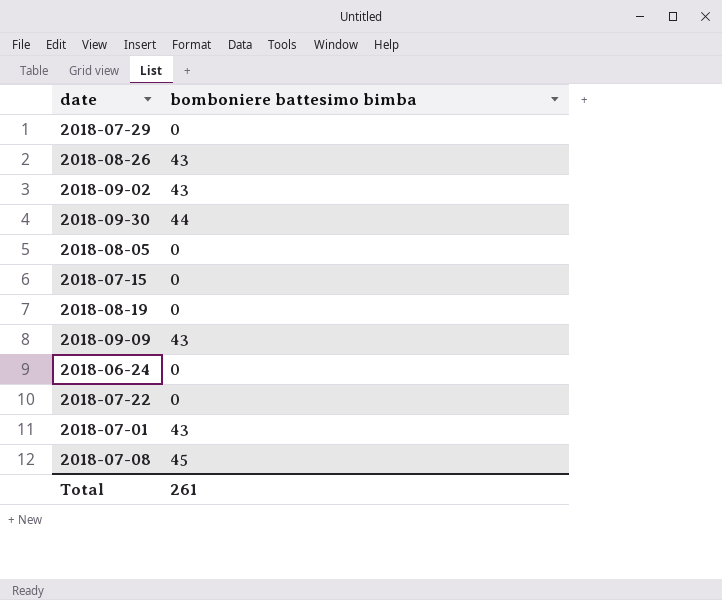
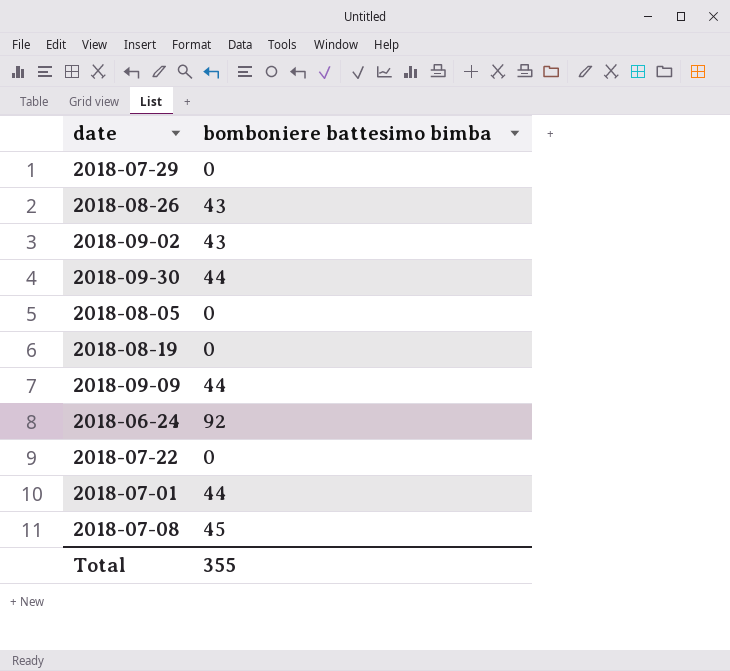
row 2018-07-15: 0 -> none
2018-09-09 | bomboniere battesimo bimba: 43 -> 44
2018-06-24 | bomboniere battesimo bimba: 0 -> 92
2018-07-01 | bomboniere battesimo bimba: 43 -> 44
Total | bomboniere battesimo bimba: 261 -> 355

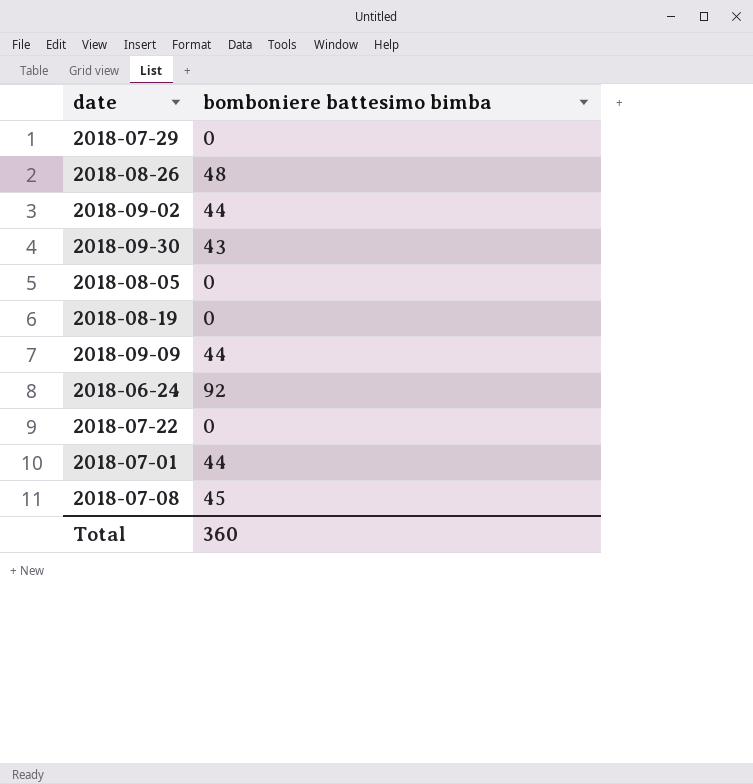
2018-08-26 | bomboniere battesimo bimba: 43 -> 48
2018-09-02 | bomboniere battesimo bimba: 43 -> 44
2018-09-30 | bomboniere battesimo bimba: 44 -> 43
Total | bomboniere battesimo bimba: 355 -> 360

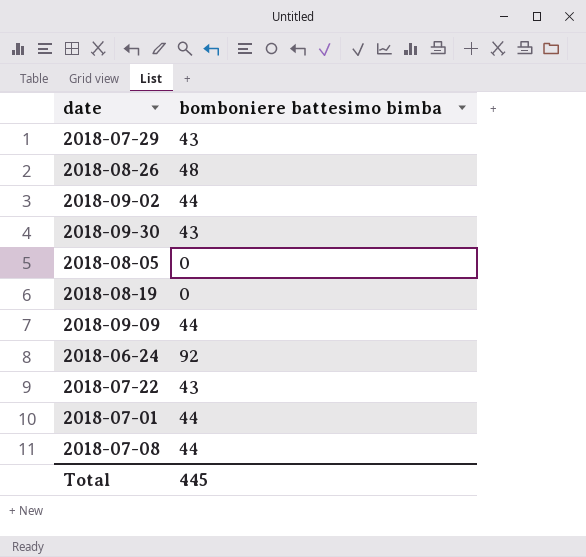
2018-07-29 | bomboniere battesimo bimba: 0 -> 43
2018-07-22 | bomboniere battesimo bimba: 0 -> 43
2018-07-08 | bomboniere battesimo bimba: 45 -> 44
Total | bomboniere battesimo bimba: 360 -> 445

